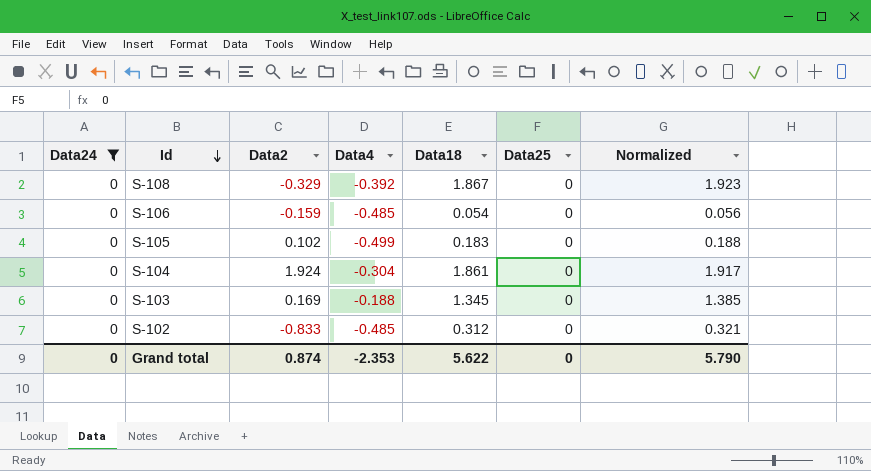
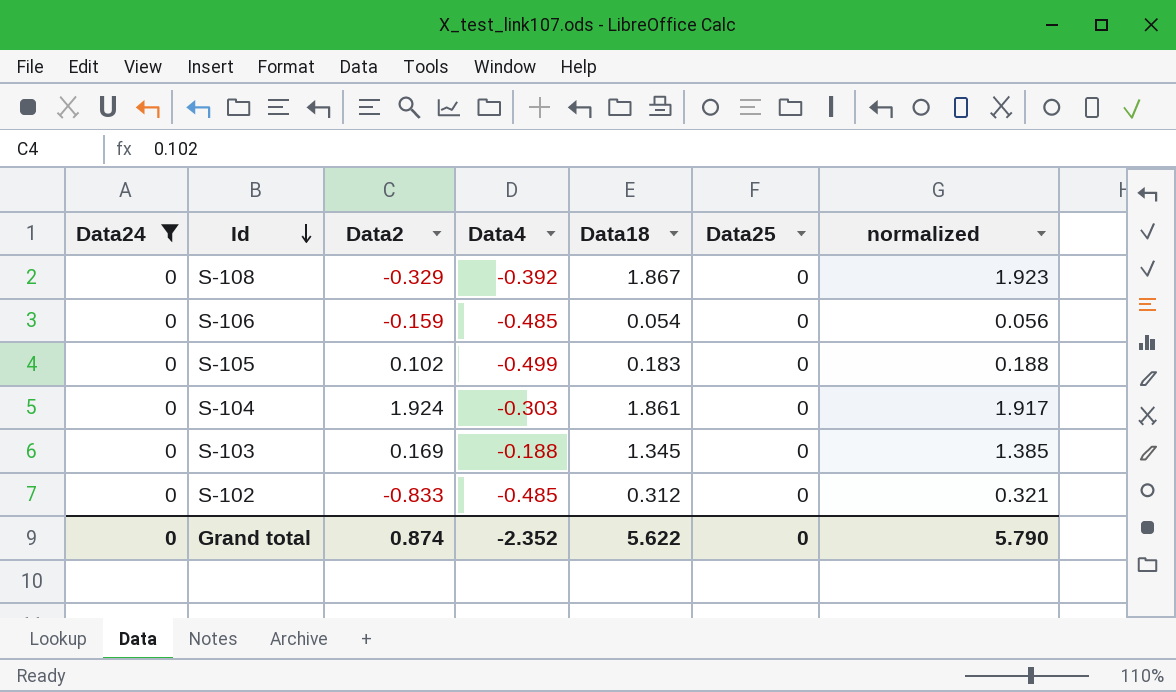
column name: Normalized -> normalized
S-104 | Data4: -0.304 -> -0.303
Grand total | Data4: -2.353 -> -2.352

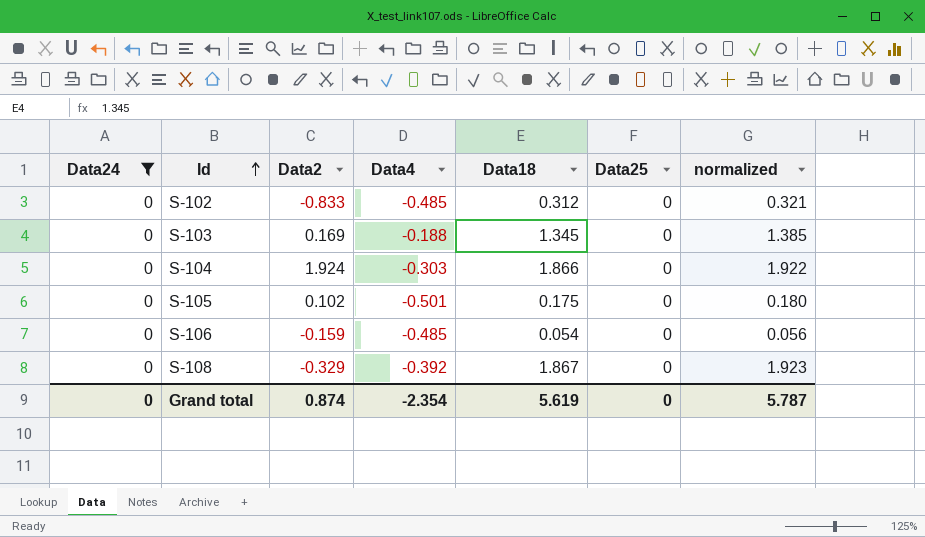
row order: Id descending -> Id ascending
S-104 | Data18: 1.861 -> 1.866
S-104 | normalized: 1.917 -> 1.922
S-105 | Data4: -0.499 -> -0.501
S-105 | Data18: 0.183 -> 0.175
S-105 | normalized: 0.188 -> 0.180
Grand total | Data4: -2.352 -> -2.354
Grand total | Data18: 5.622 -> 5.619
Grand total | normalized: 5.790 -> 5.787

